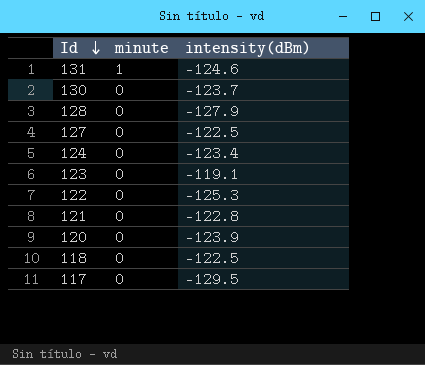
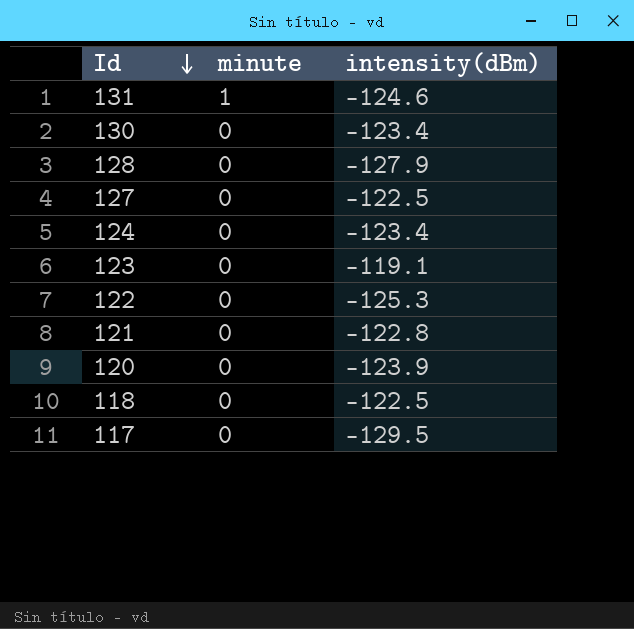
130 | intensity(dBm): -123.7 -> -123.4

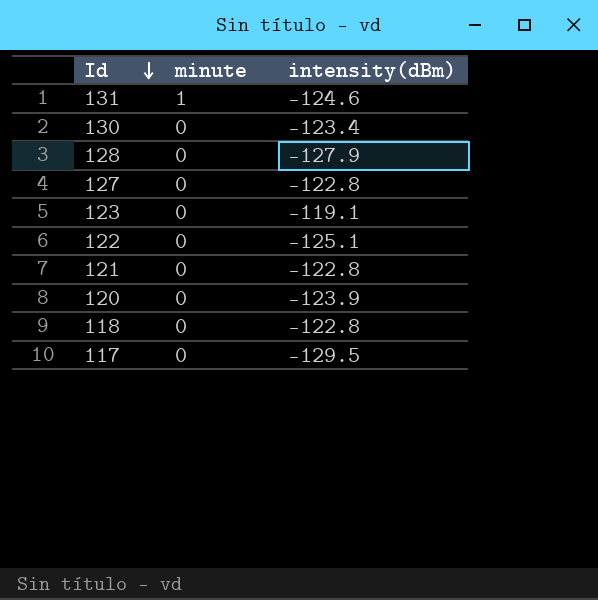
row 124: 0 | -123.4 -> none
127 | intensity(dBm): -122.5 -> -122.8
122 | intensity(dBm): -125.3 -> -125.1
118 | intensity(dBm): -122.5 -> -122.8

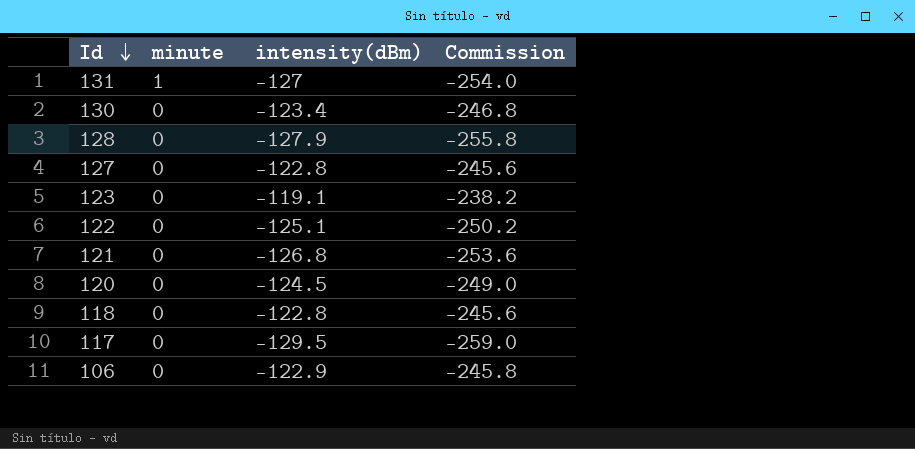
column Commission | formula: none -> [intensity(dBm)] * 2
131 | intensity(dBm): -124.6 -> -127
121 | intensity(dBm): -122.8 -> -126.8
120 | intensity(dBm): -123.9 -> -124.5
row 106: none -> 0 | -122.9 | -245.8

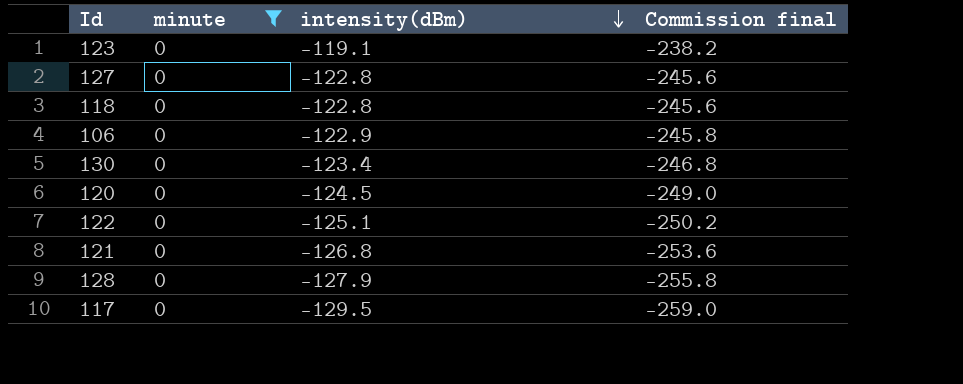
filter: none -> minute = 0
row order: Id descending -> intensity(dBm) descending
column name: Commission -> Commission final

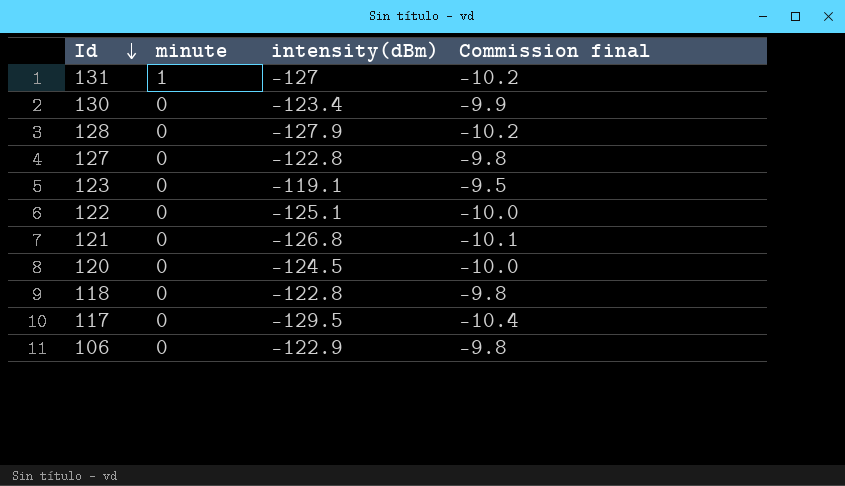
filter: minute = 0 -> none
row order: intensity(dBm) descending -> Id descending
column Commission final | formula: [intensity(dBm)] * 2 -> [intensity(dBm)] * 0.08

